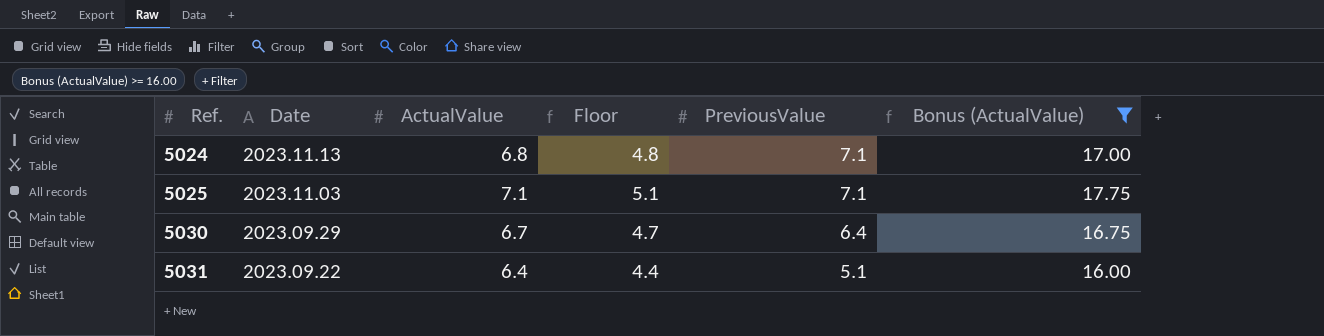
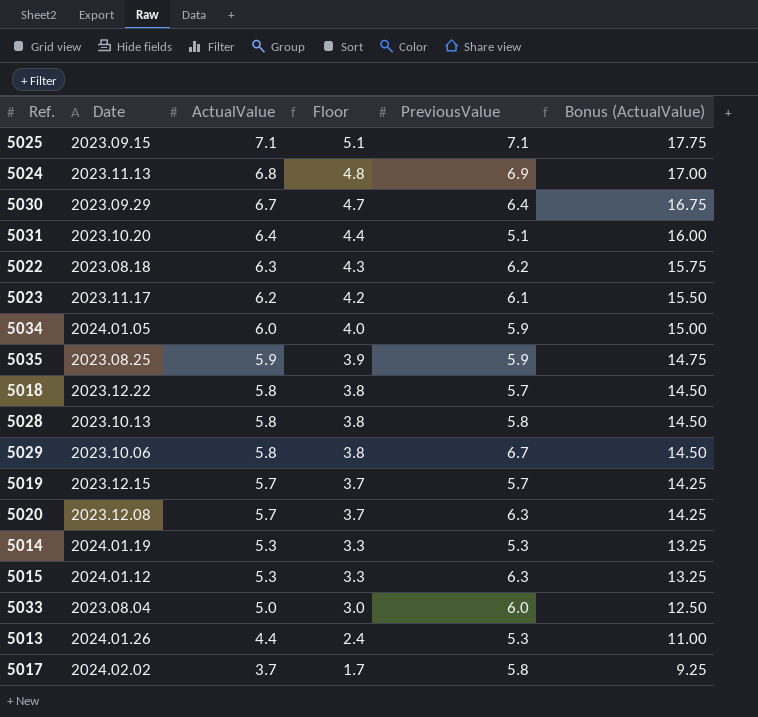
filter: Bonus (ActualValue) >= 16.00 -> none
row order: Ref. ascending -> ActualValue descending
5025 | Date: 2023.11.03 -> 2023.09.15
5024 | PreviousValue: 7.1 -> 6.9
5031 | Date: 2023.09.22 -> 2023.10.20

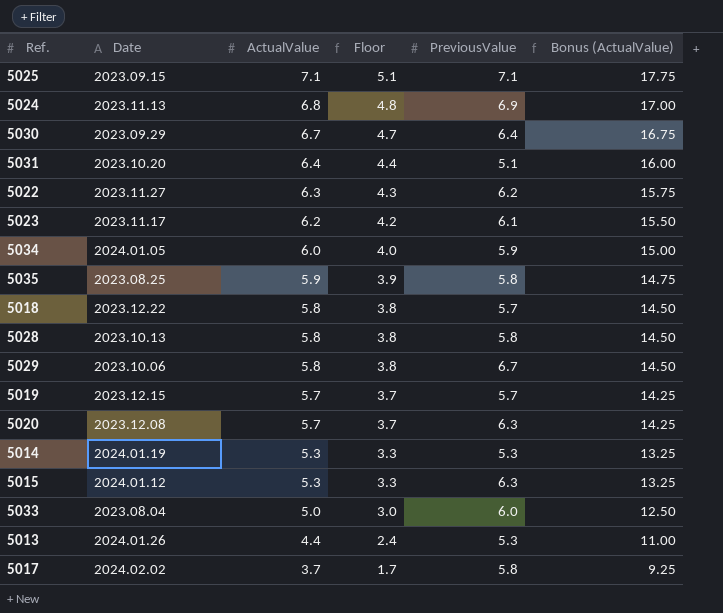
5022 | Date: 2023.08.18 -> 2023.11.27
5035 | PreviousValue: 5.9 -> 5.8

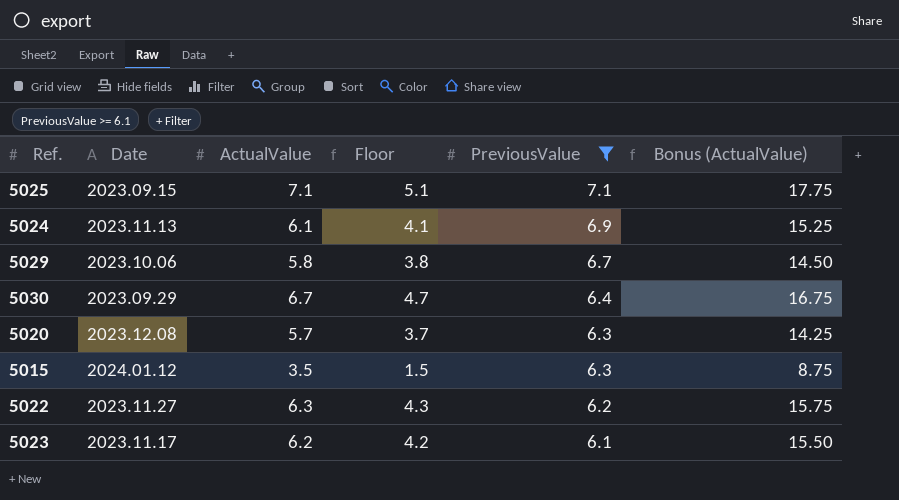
filter: none -> PreviousValue >= 6.1
row order: ActualValue descending -> PreviousValue descending
5024 | ActualValue: 6.8 -> 6.1
5024 | Floor: 4.8 -> 4.1
5024 | Bonus (ActualValue): 17.00 -> 15.25
5015 | ActualValue: 5.3 -> 3.5
5015 | Floor: 3.3 -> 1.5
5015 | Bonus (ActualValue): 13.25 -> 8.75

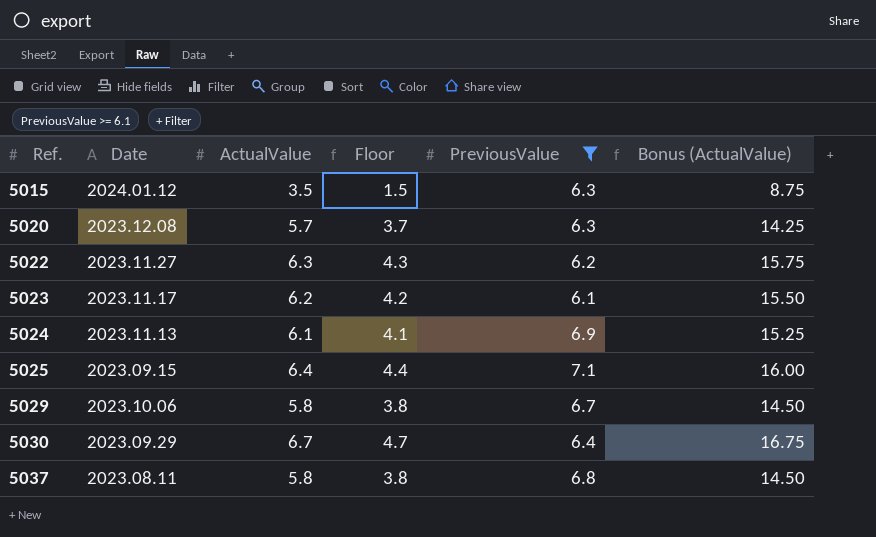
row order: PreviousValue descending -> Ref. ascending
5025 | ActualValue: 7.1 -> 6.4
5025 | Floor: 5.1 -> 4.4
5025 | Bonus (ActualValue): 17.75 -> 16.00
row 5037: none -> 2023.08.11 | 5.8 | 3.8 | 6.8 | 14.50

